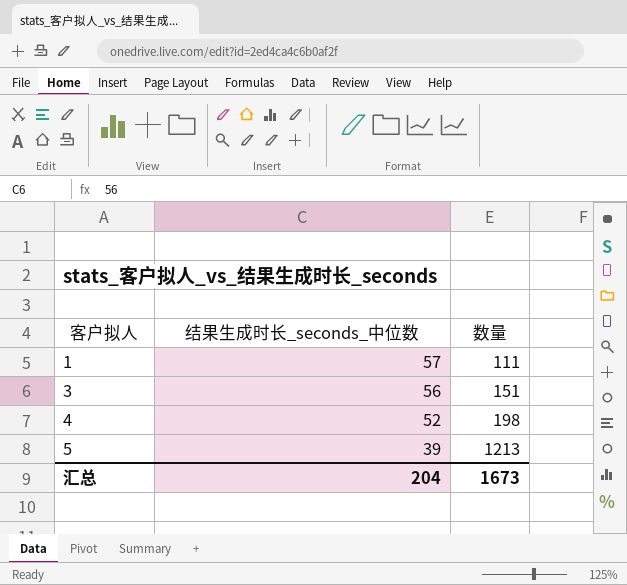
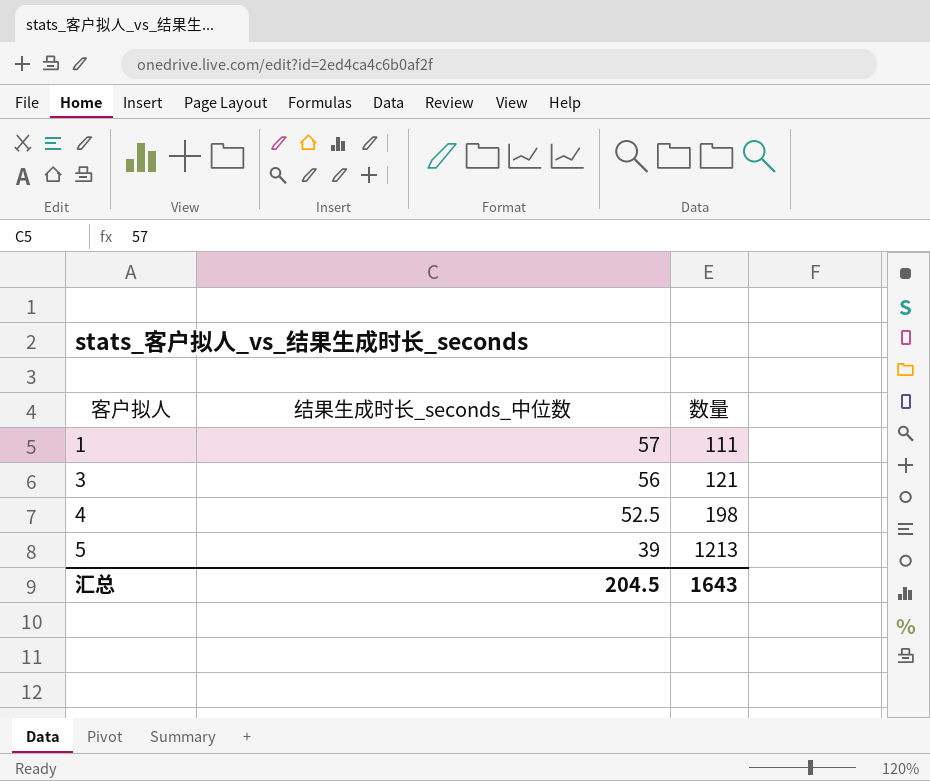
3 | 数量: 151 -> 121
4 | 结果生成时长_seconds_中位数: 52 -> 52.5
汇总 | 结果生成时长_seconds_中位数: 204 -> 204.5
汇总 | 数量: 1673 -> 1643

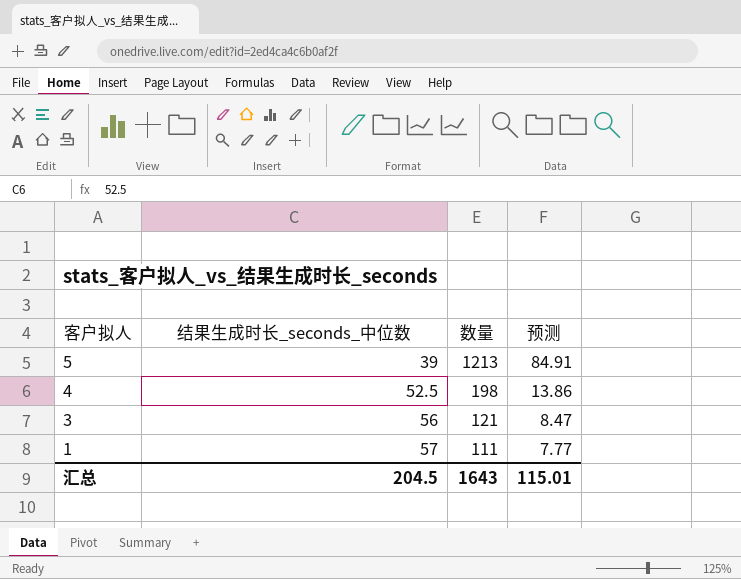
row order: 客户拟人 ascending -> 客户拟人 descending
column 预测 | formula: none -> [数量] * 0.07

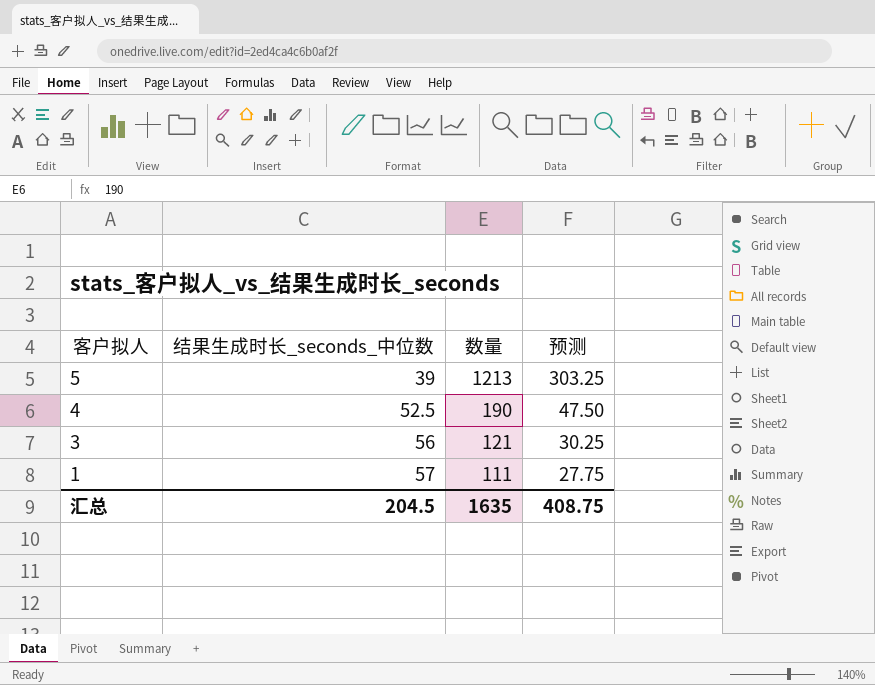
column 预测 | formula: [数量] * 0.07 -> [数量] * 0.25
4 | 数量: 198 -> 190
汇总 | 数量: 1643 -> 1635
汇总 | 预测: 115.01 -> 408.75

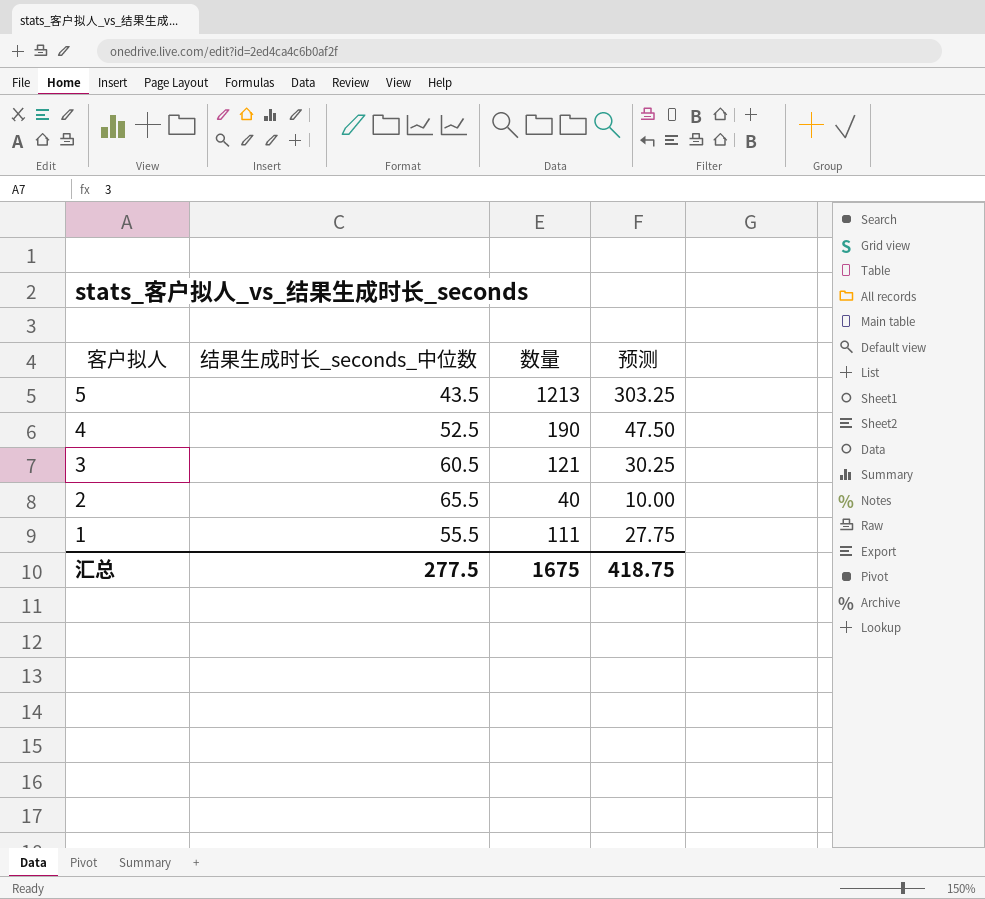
5 | 结果生成时长_seconds_中位数: 39 -> 43.5
3 | 结果生成时长_seconds_中位数: 56 -> 60.5
row 2: none -> 65.5 | 40 | 10.00
1 | 结果生成时长_seconds_中位数: 57 -> 55.5
汇总 | 结果生成时长_seconds_中位数: 204.5 -> 277.5
汇总 | 数量: 1635 -> 1675
汇总 | 预测: 408.75 -> 418.75

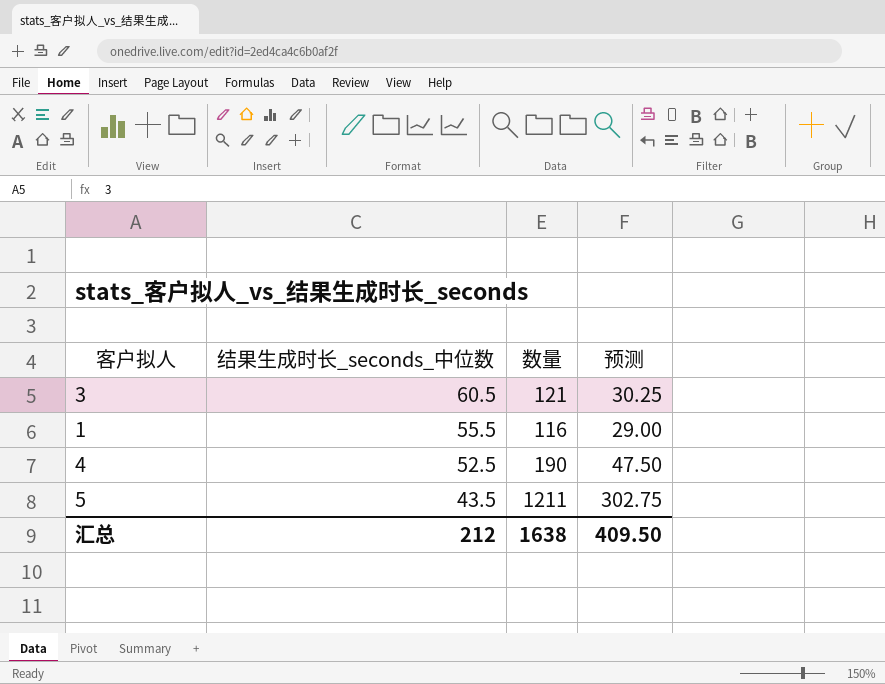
row order: 客户拟人 descending -> 结果生成时长_seconds_中位数 descending
row 2: 65.5 | 40 | 10.00 -> none
1 | 数量: 111 -> 116
1 | 预测: 27.75 -> 29.00
5 | 数量: 1213 -> 1211
5 | 预测: 303.25 -> 302.75
汇总 | 结果生成时长_seconds_中位数: 277.5 -> 212
汇总 | 数量: 1675 -> 1638
汇总 | 预测: 418.75 -> 409.50

